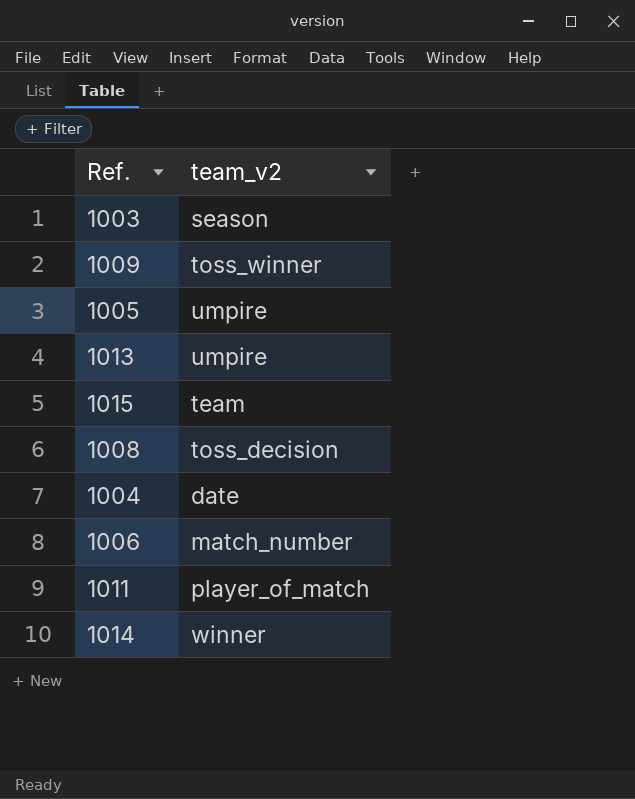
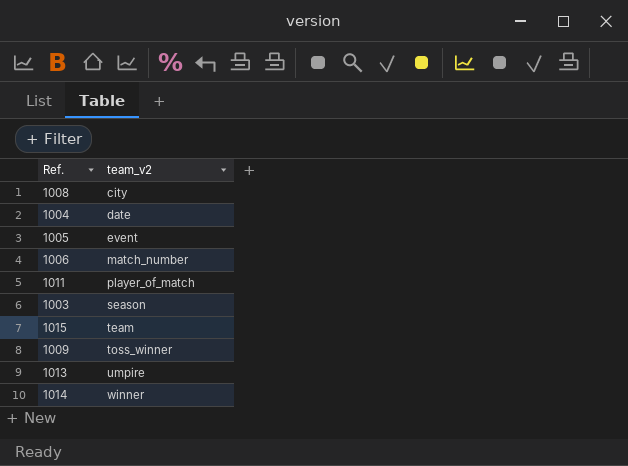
row order: none -> team_v2 ascending
1008 | team_v2: toss_decision -> city
1005 | team_v2: umpire -> event

